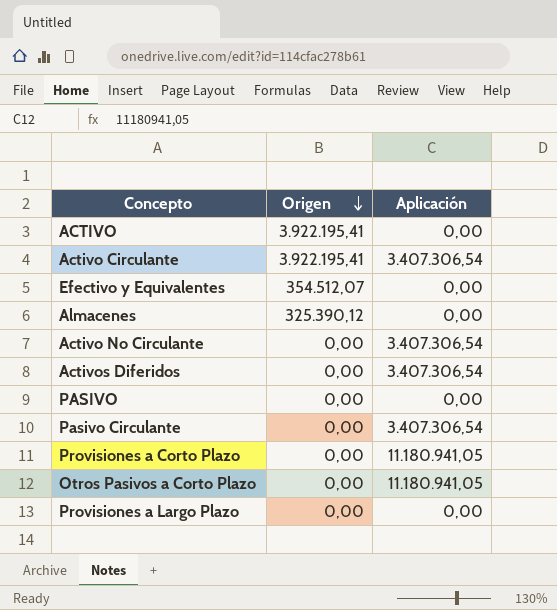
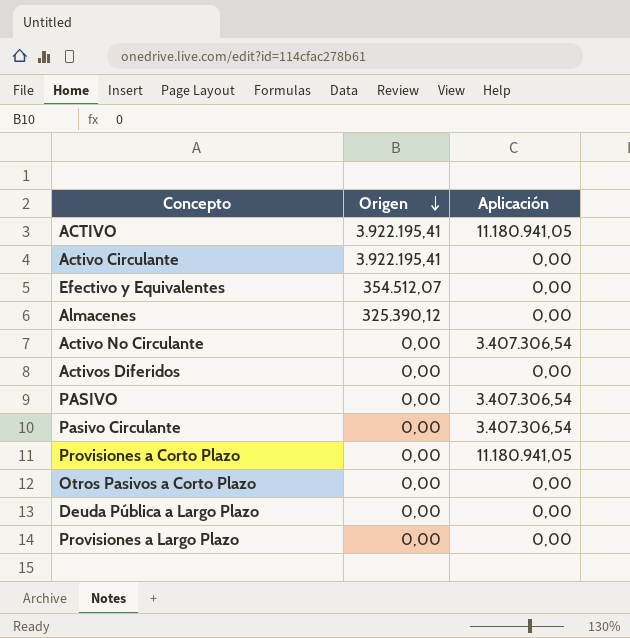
ACTIVO | Aplicación: 0,00 -> 11.180.941,05
Activo Circulante | Aplicación: 3.407.306,54 -> 0,00
Activos Diferidos | Aplicación: 3.407.306,54 -> 0,00
PASIVO | Aplicación: 0,00 -> 3.407.306,54
Otros Pasivos a Corto Plazo | Aplicación: 11.180.941,05 -> 0,00
row Deuda Pública a Largo Plazo: none -> 0,00 | 0,00

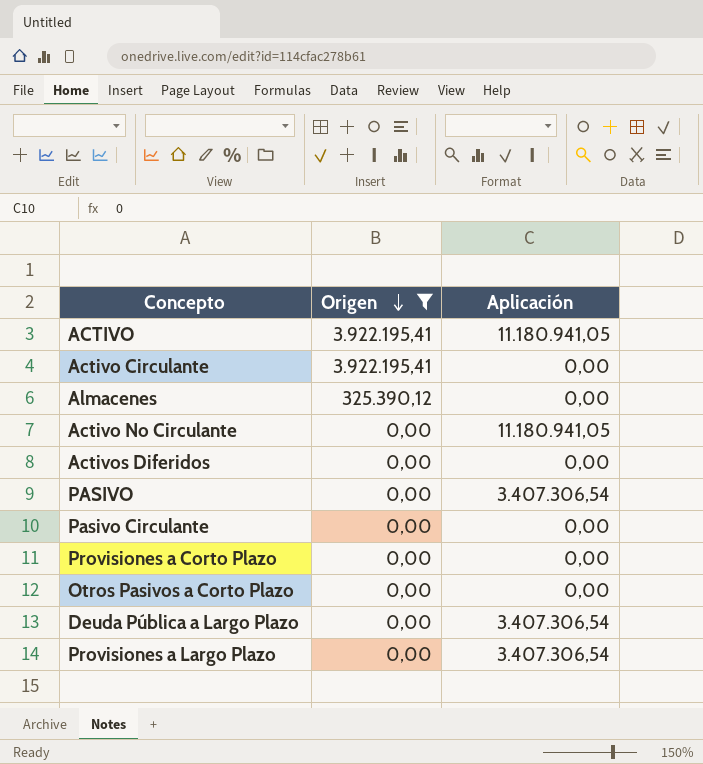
filter: none -> Origen != 354.512,07
Activo No Circulante | Aplicación: 3.407.306,54 -> 11.180.941,05
Pasivo Circulante | Aplicación: 3.407.306,54 -> 0,00
Provisiones a Corto Plazo | Aplicación: 11.180.941,05 -> 0,00
Deuda Pública a Largo Plazo | Aplicación: 0,00 -> 3.407.306,54
Provisiones a Largo Plazo | Aplicación: 0,00 -> 3.407.306,54

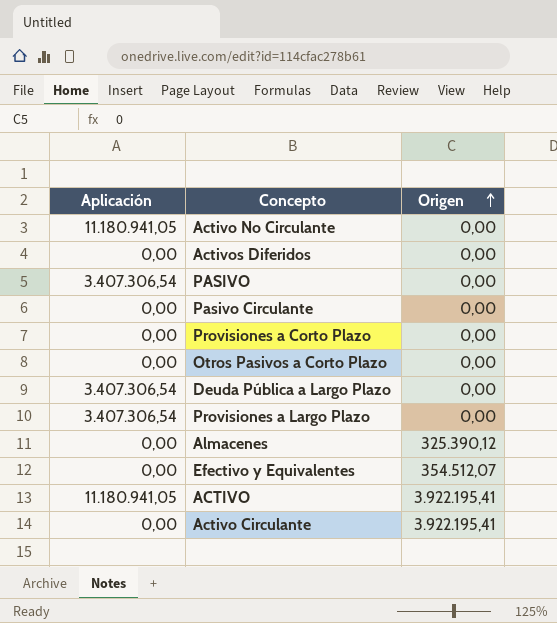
filter: Origen != 354.512,07 -> none
row order: Origen descending -> Origen ascending
column Aplicación | position: 3 -> 1

